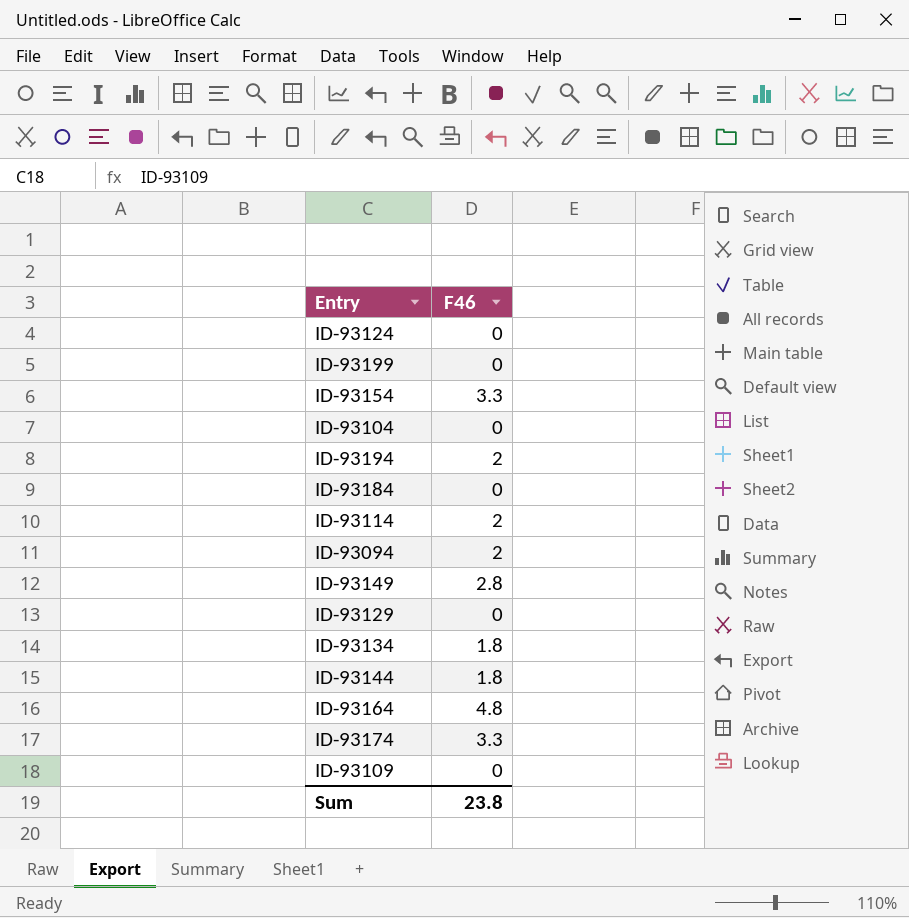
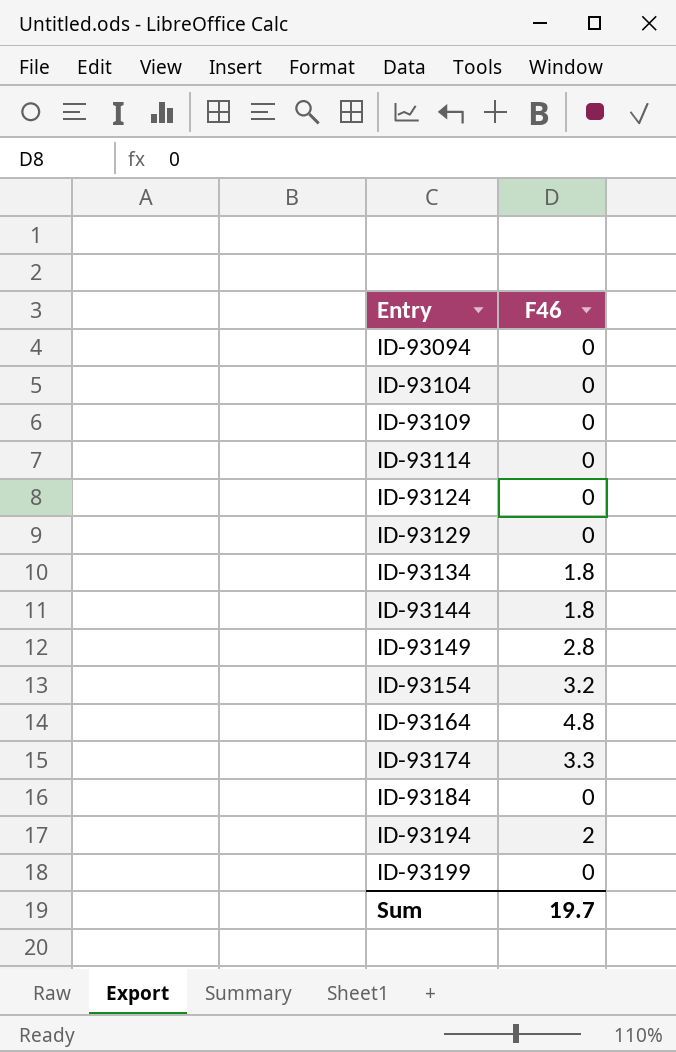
row order: none -> Entry ascending
ID-93094 | F46: 2 -> 0
ID-93114 | F46: 2 -> 0
ID-93154 | F46: 3.3 -> 3.2
Sum | F46: 23.8 -> 19.7

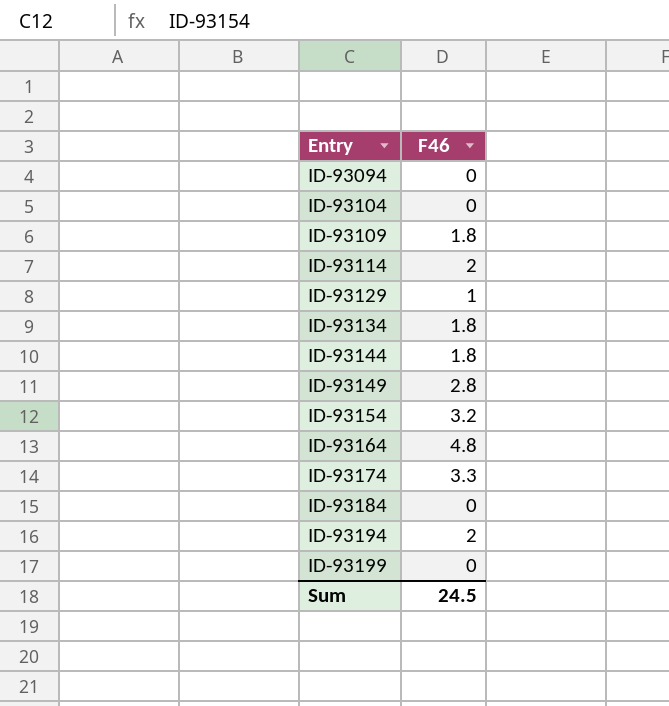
row ID-93124: 0 -> none
ID-93109 | F46: 0 -> 1.8
ID-93114 | F46: 0 -> 2
ID-93129 | F46: 0 -> 1
Sum | F46: 19.7 -> 24.5

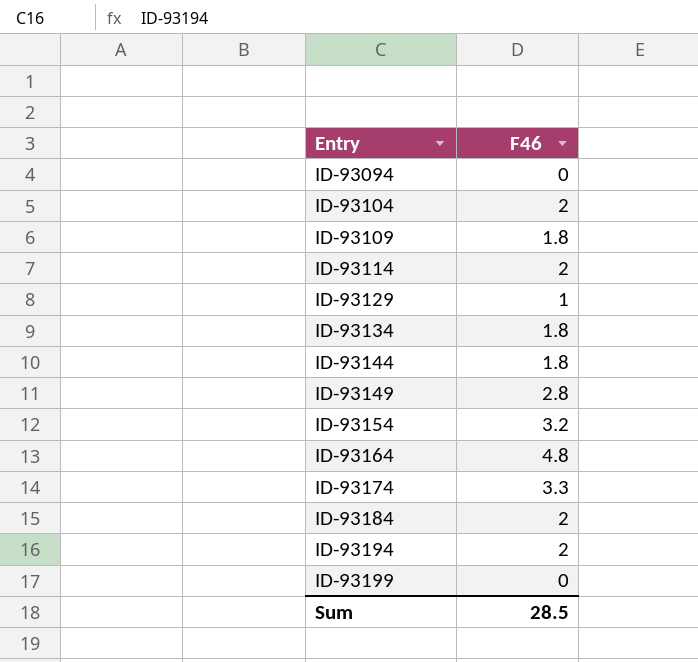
ID-93104 | F46: 0 -> 2
ID-93184 | F46: 0 -> 2
Sum | F46: 24.5 -> 28.5

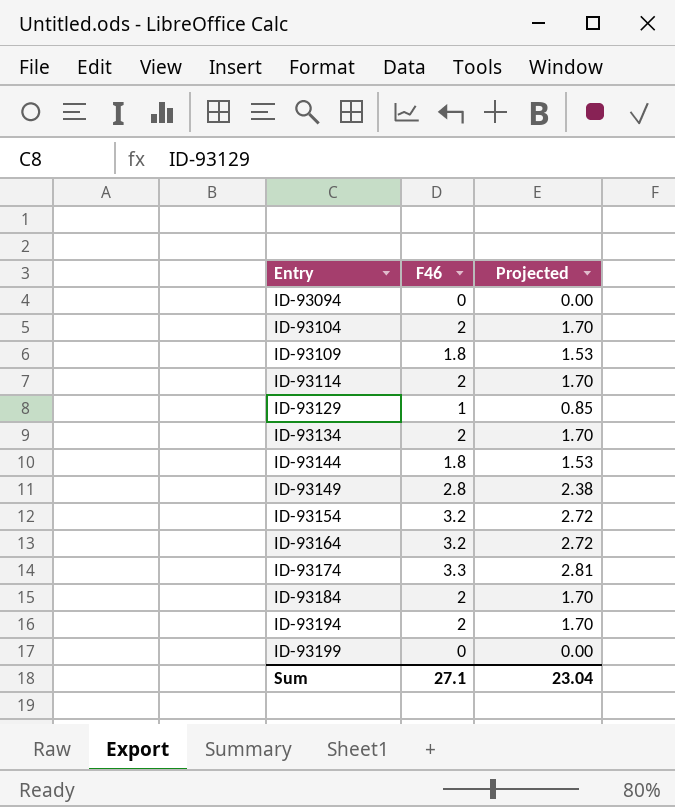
column Projected | formula: none -> [F46] * 0.85
ID-93134 | F46: 1.8 -> 2
ID-93164 | F46: 4.8 -> 3.2
Sum | F46: 28.5 -> 27.1

